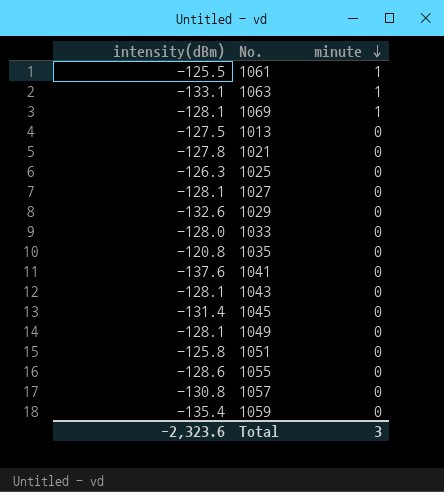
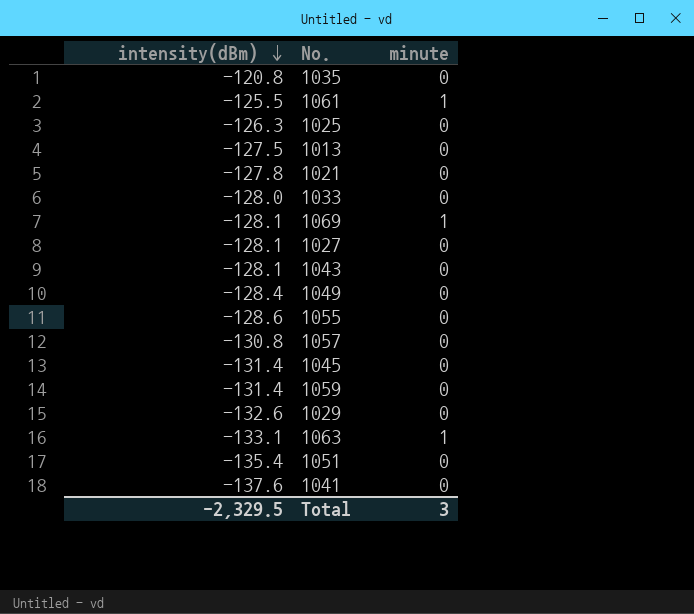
row order: minute descending -> intensity(dBm) descending
1049 | intensity(dBm): -128.1 -> -128.4
1059 | intensity(dBm): -135.4 -> -131.4
1051 | intensity(dBm): -125.8 -> -135.4
Total | intensity(dBm): -2,323.6 -> -2,329.5

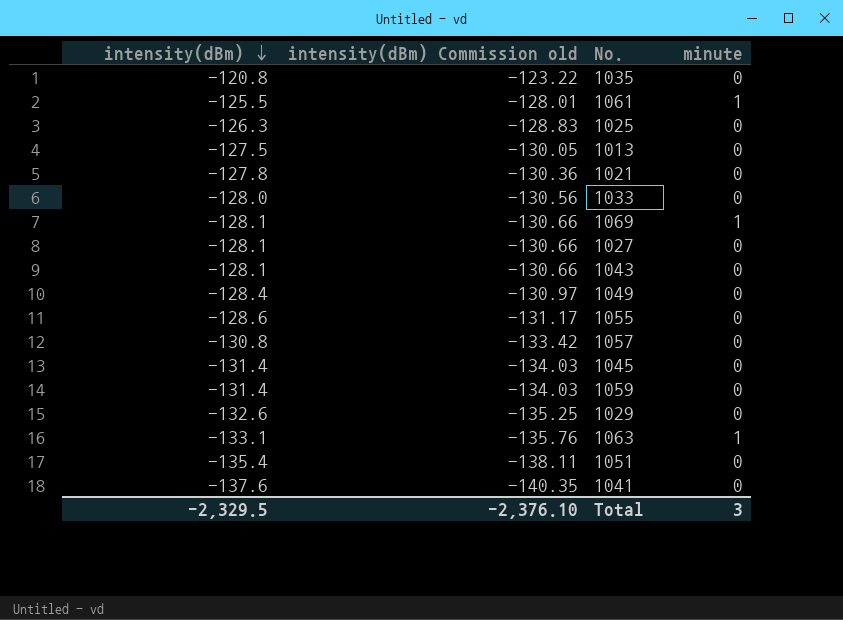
column intensity(dBm) Commission old | formula: none -> [intensity(dBm)] * 1.02

